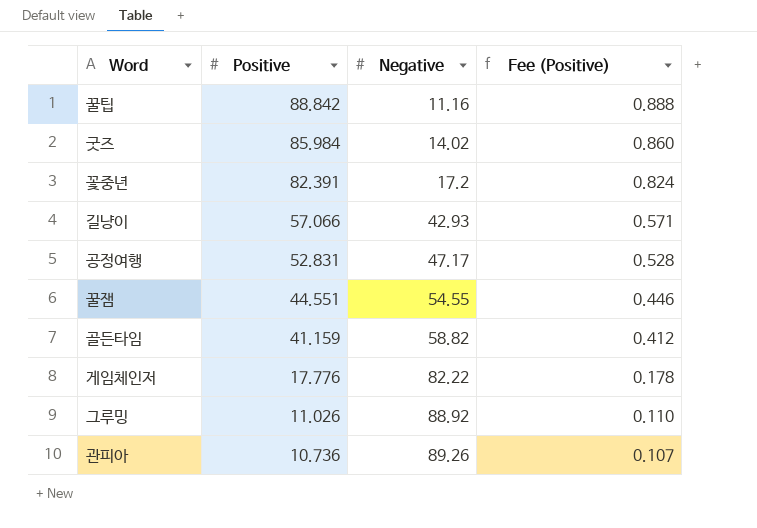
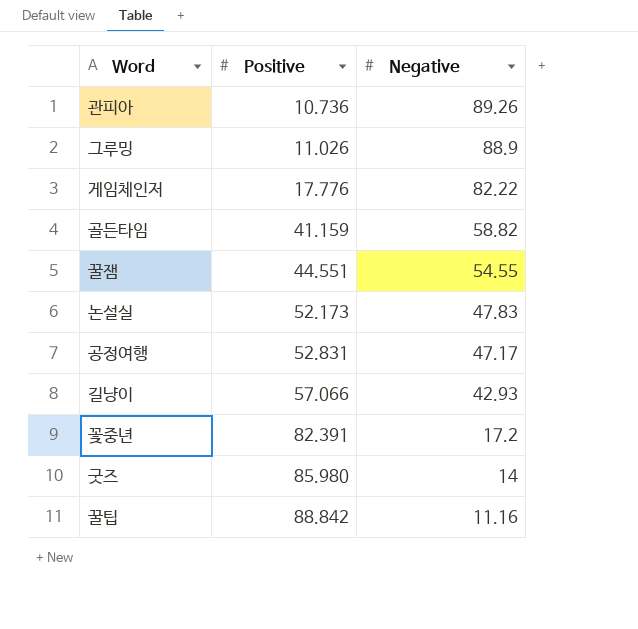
row order: Positive descending -> Positive ascending
column Fee (Positive) | formula: [Positive] * 0.01 -> none
그루밍 | Negative: 88.92 -> 88.9
row 논설실: none -> 52.173 | 47.83
굿즈 | Positive: 85.984 -> 85.980
굿즈 | Negative: 14.02 -> 14

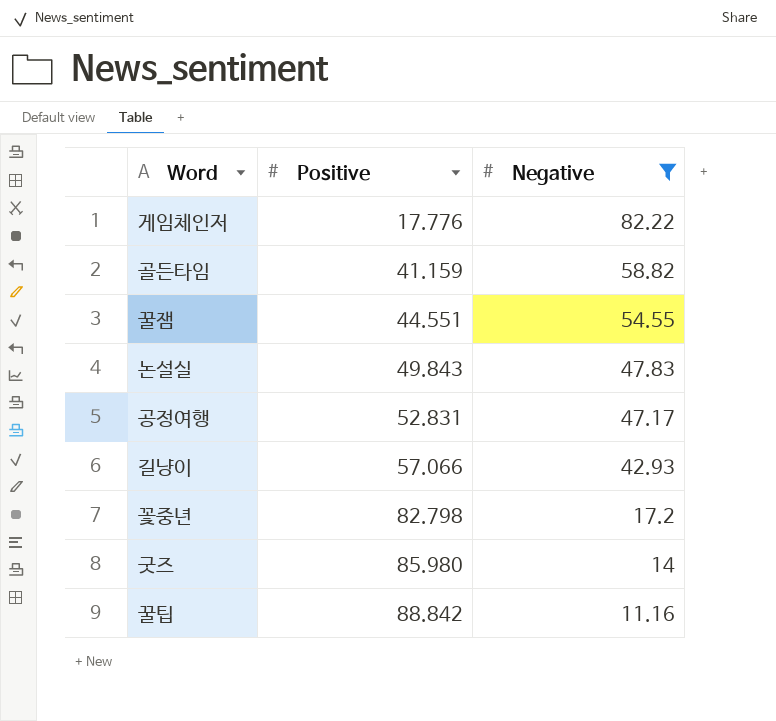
filter: none -> Negative <= 82.22
논설실 | Positive: 52.173 -> 49.843
꽃중년 | Positive: 82.391 -> 82.798

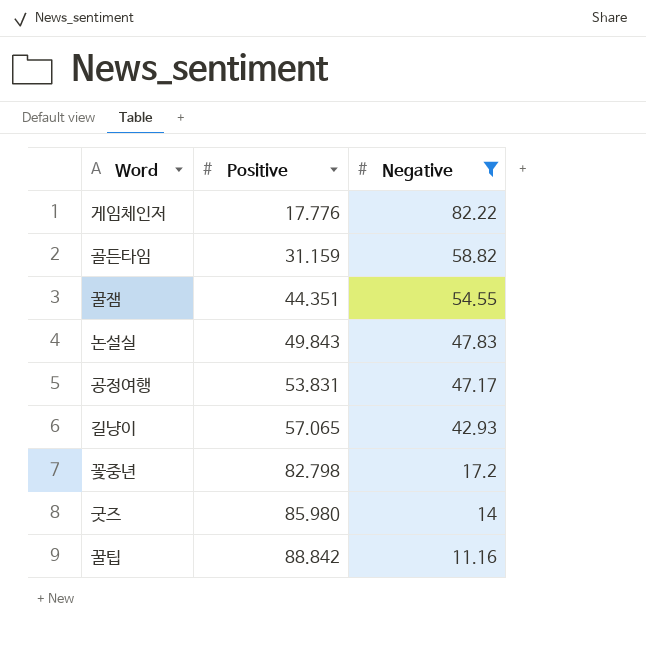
골든타임 | Positive: 41.159 -> 31.159
꿀잼 | Positive: 44.551 -> 44.351
공정여행 | Positive: 52.831 -> 53.831
길냥이 | Positive: 57.066 -> 57.065

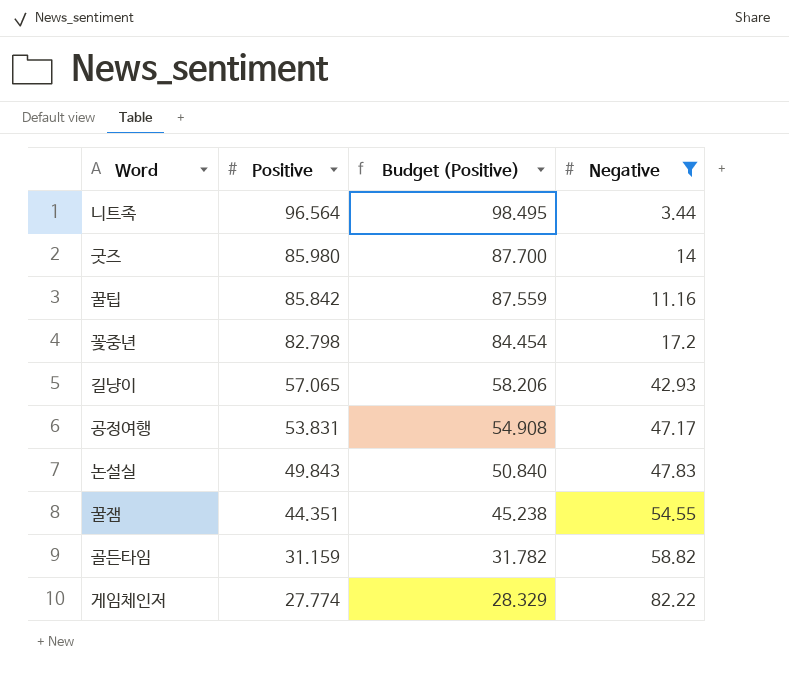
row order: Positive ascending -> Positive descending
column Budget (Positive) | formula: none -> [Positive] * 1.02
row 니트족: none -> 96.564 | 98.495 | 3.44
꿀팁 | Positive: 88.842 -> 85.842
게임체인저 | Positive: 17.776 -> 27.774

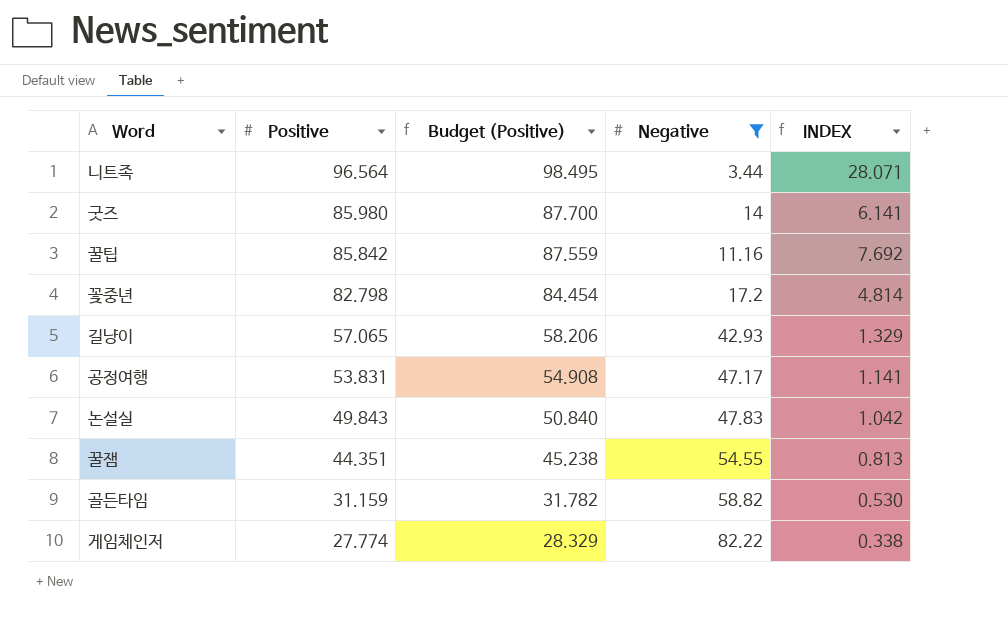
column INDEX | formula: none -> [Positive] / [Negative]

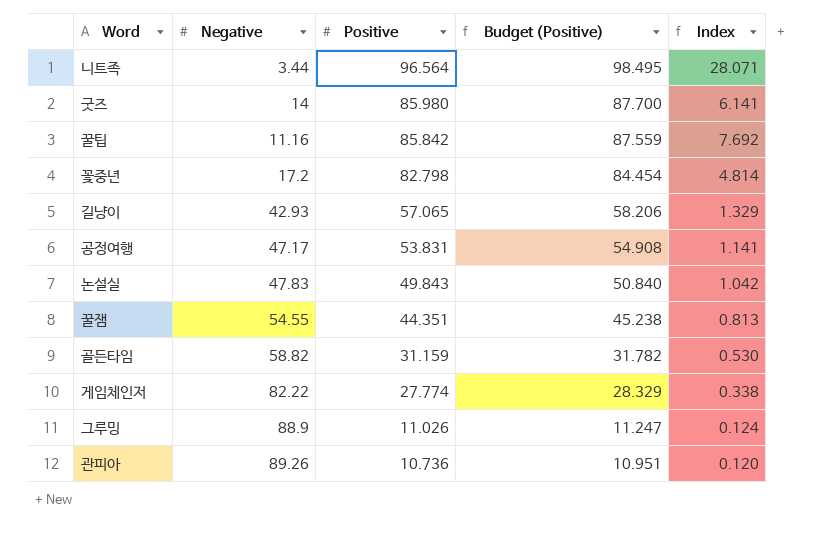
filter: Negative <= 82.22 -> none
column Negative | position: 4 -> 2
column name: INDEX -> Index

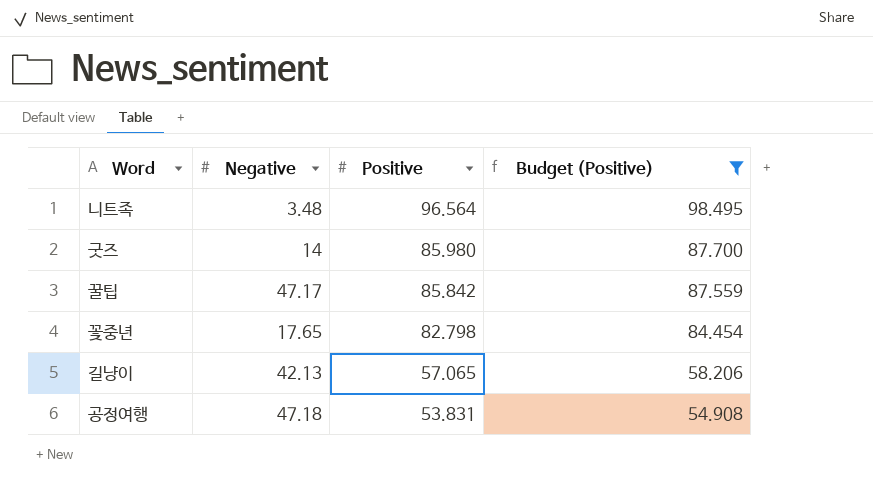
filter: none -> Budget (Positive) >= 54.908
column Index | formula: [Positive] / [Negative] -> none
니트족 | Negative: 3.44 -> 3.48
꿀팁 | Negative: 11.16 -> 47.17
꽃중년 | Negative: 17.2 -> 17.65
길냥이 | Negative: 42.93 -> 42.13
공정여행 | Negative: 47.17 -> 47.18

